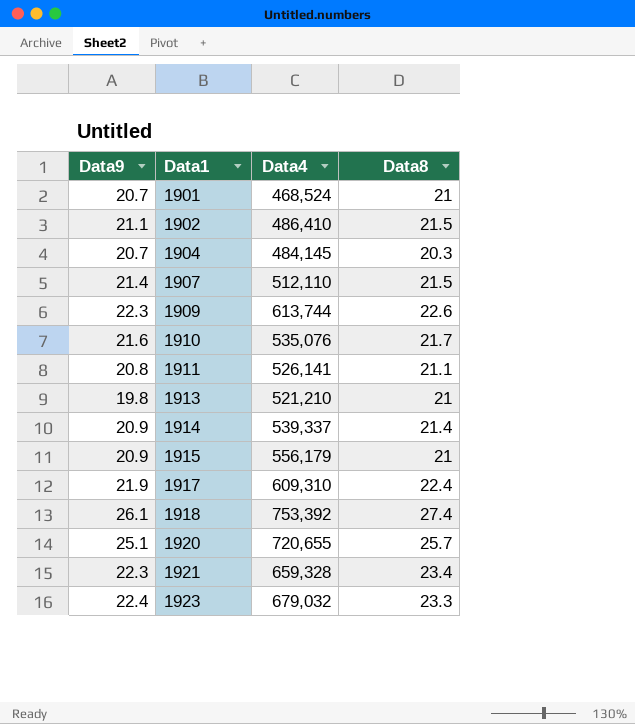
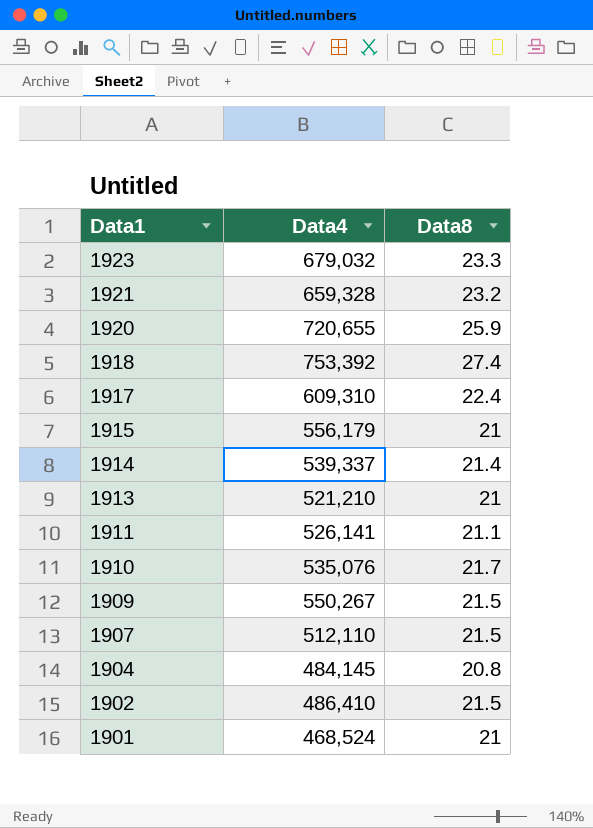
row order: Data1 ascending -> Data1 descending
column Data9 | position: 1 -> none
1921 | Data8: 23.4 -> 23.2
1920 | Data8: 25.7 -> 25.9
1909 | Data4: 613,744 -> 550,267
1909 | Data8: 22.6 -> 21.5
1904 | Data8: 20.3 -> 20.8

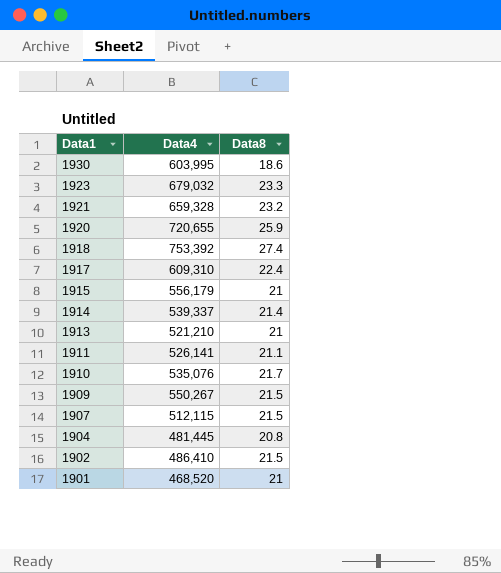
row 1930: none -> 603,995 | 18.6
1907 | Data4: 512,110 -> 512,115
1904 | Data4: 484,145 -> 481,445
1901 | Data4: 468,524 -> 468,520

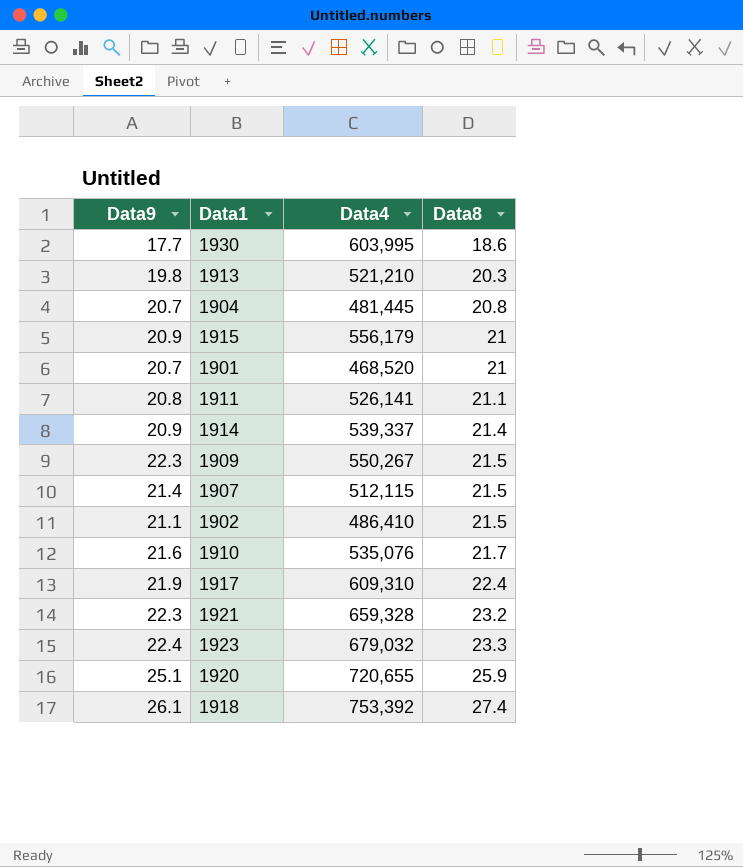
row order: Data1 descending -> Data8 ascending
column Data9 | position: none -> 1
1913 | Data8: 21 -> 20.3

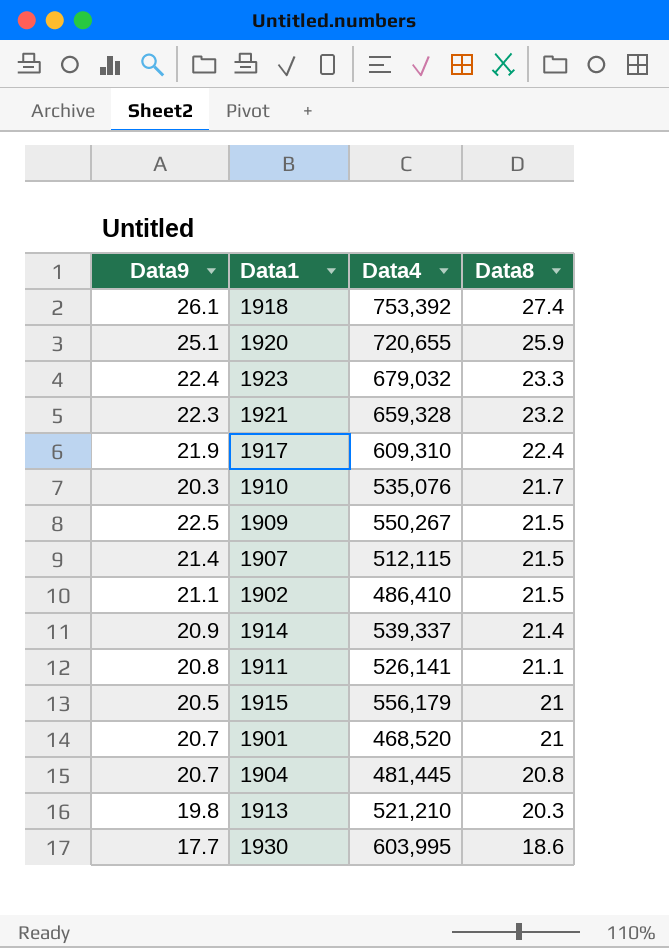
row order: Data8 ascending -> Data8 descending
1910 | Data9: 21.6 -> 20.3
1909 | Data9: 22.3 -> 22.5
1915 | Data9: 20.9 -> 20.5

